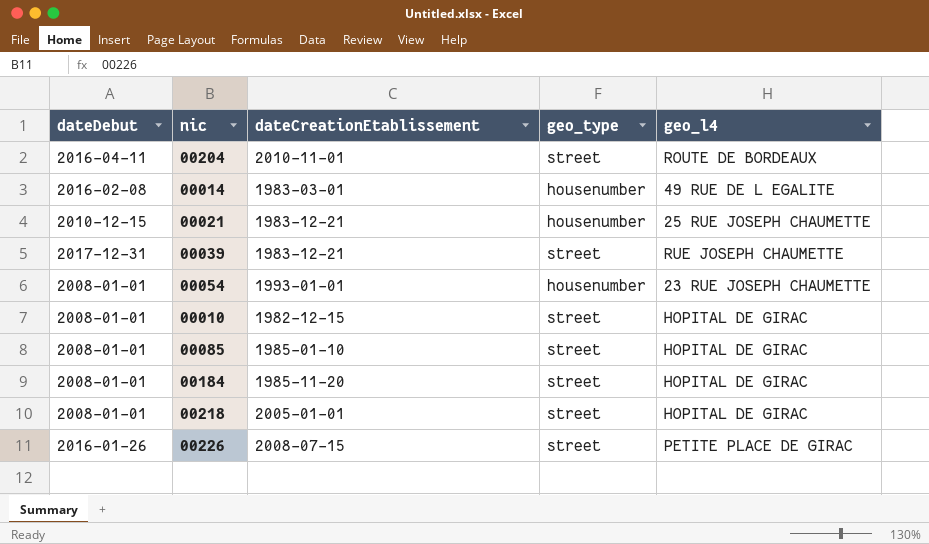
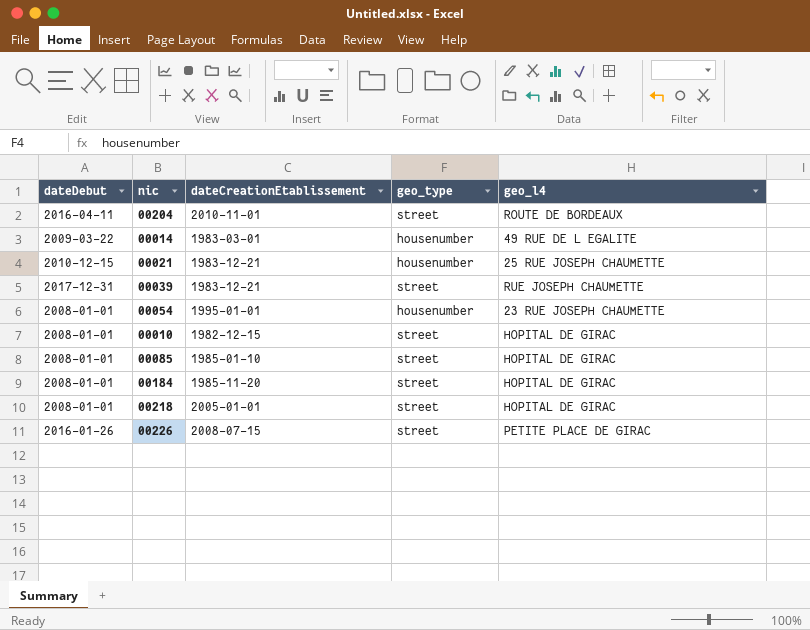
00014 | dateDebut: 2016-02-08 -> 2009-03-22
00054 | dateCreationEtablissement: 1993-01-01 -> 1995-01-01

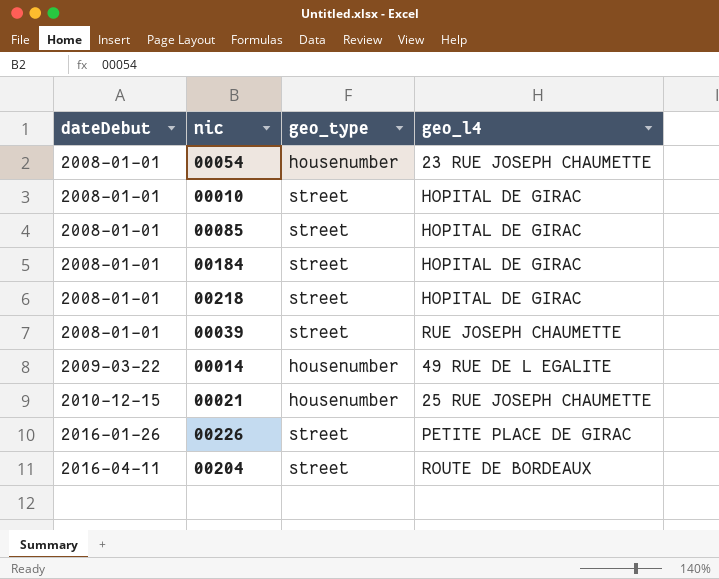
row order: none -> dateDebut ascending
column dateCreationEtablissement | position: 3 -> none
00039 | dateDebut: 2017-12-31 -> 2008-01-01

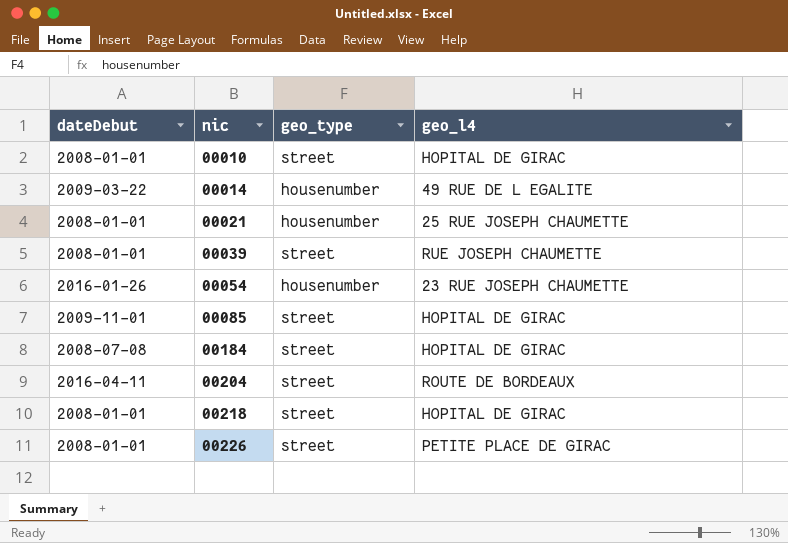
row order: dateDebut ascending -> nic ascending
00021 | dateDebut: 2010-12-15 -> 2008-01-01
00054 | dateDebut: 2008-01-01 -> 2016-01-26
00085 | dateDebut: 2008-01-01 -> 2009-11-01
00184 | dateDebut: 2008-01-01 -> 2008-07-08
00226 | dateDebut: 2016-01-26 -> 2008-01-01

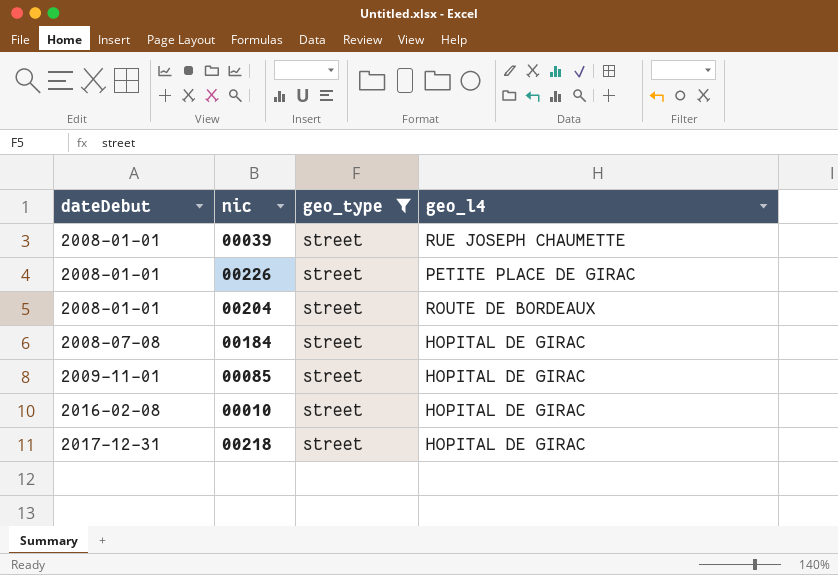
filter: none -> geo_type = street
row order: nic ascending -> dateDebut ascending
00204 | dateDebut: 2016-04-11 -> 2008-01-01
00010 | dateDebut: 2008-01-01 -> 2016-02-08
00218 | dateDebut: 2008-01-01 -> 2017-12-31

